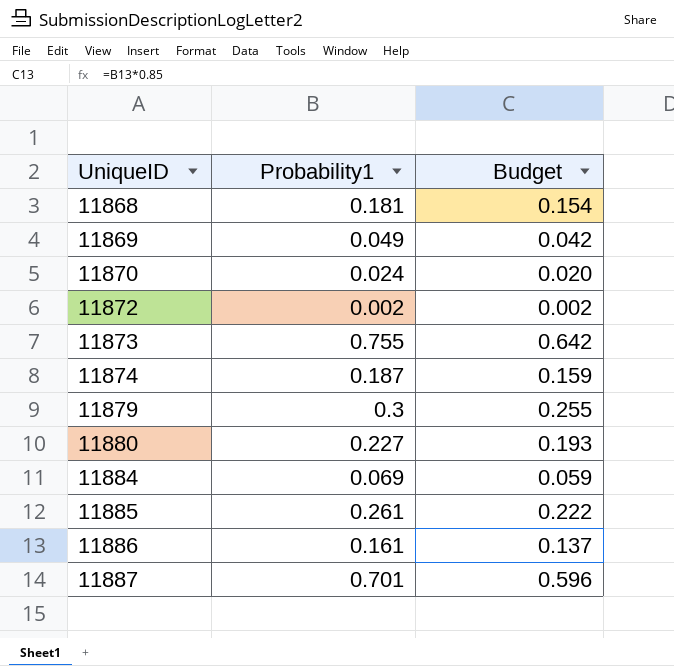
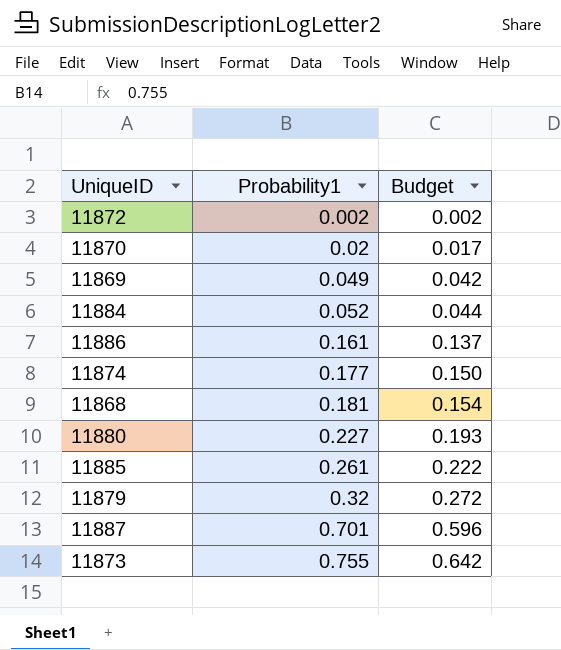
row order: UniqueID ascending -> Probability1 ascending
11870 | Probability1: 0.024 -> 0.02
11870 | Budget: 0.020 -> 0.017
11884 | Probability1: 0.069 -> 0.052
11884 | Budget: 0.059 -> 0.044
11874 | Probability1: 0.187 -> 0.177
11874 | Budget: 0.159 -> 0.150
11879 | Probability1: 0.3 -> 0.32
11879 | Budget: 0.255 -> 0.272

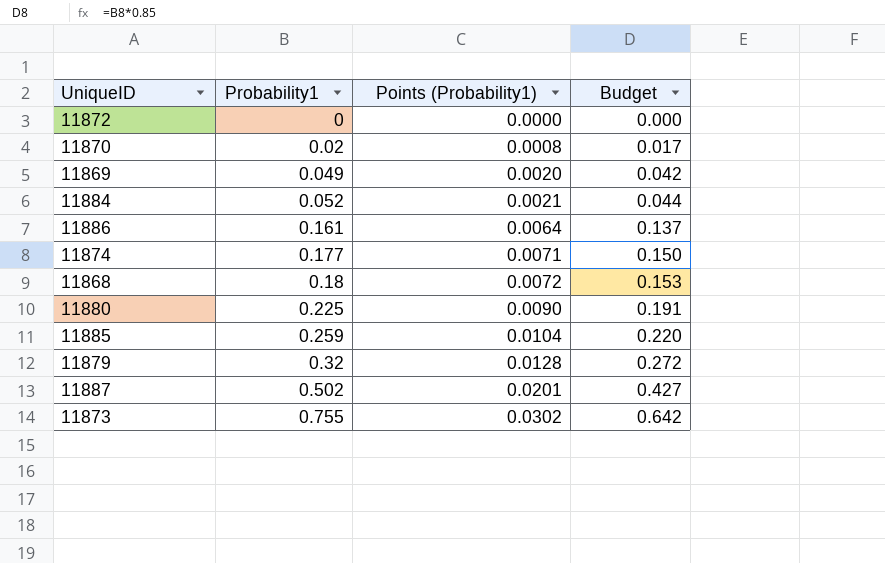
column Points (Probability1) | formula: none -> [Probability1] * 0.04
11872 | Probability1: 0.002 -> 0
11872 | Budget: 0.002 -> 0.000
11868 | Probability1: 0.181 -> 0.18
11868 | Budget: 0.154 -> 0.153
11880 | Probability1: 0.227 -> 0.225
11880 | Budget: 0.193 -> 0.191
11885 | Probability1: 0.261 -> 0.259
11885 | Budget: 0.222 -> 0.220
11887 | Probability1: 0.701 -> 0.502
11887 | Budget: 0.596 -> 0.427

